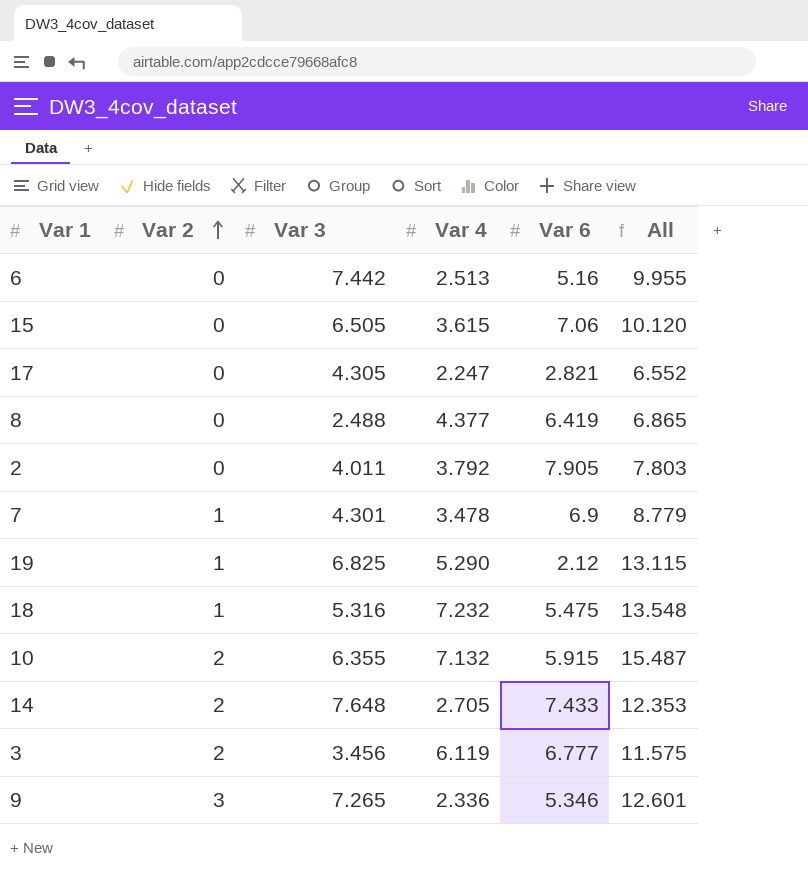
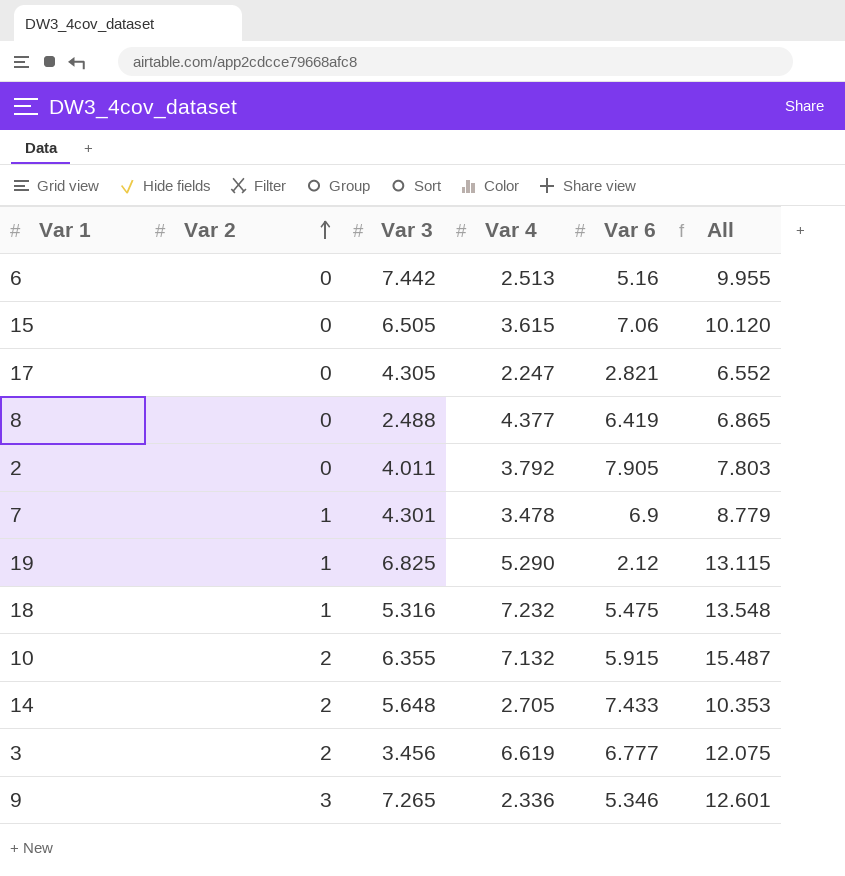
14 | Var 3: 7.648 -> 5.648
14 | All: 12.353 -> 10.353
3 | Var 4: 6.119 -> 6.619
3 | All: 11.575 -> 12.075

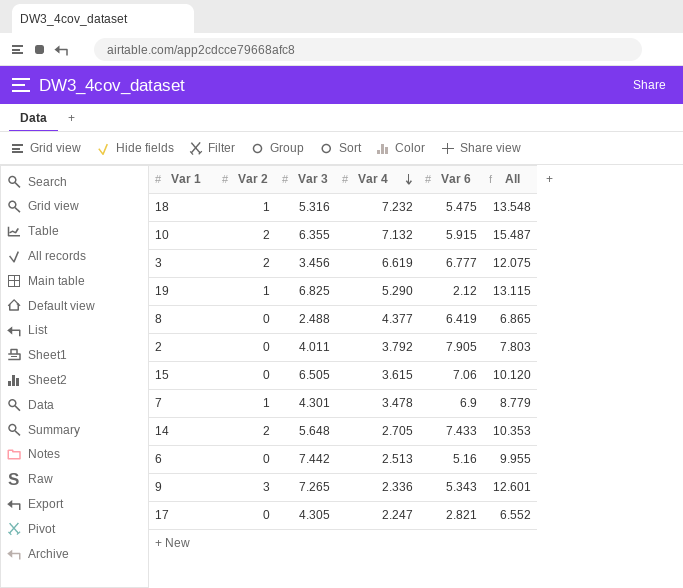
row order: Var 2 ascending -> Var 4 descending
9 | Var 6: 5.346 -> 5.343

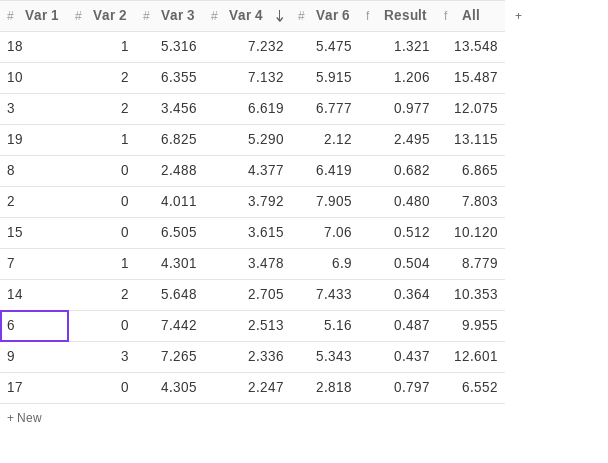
column Result | formula: none -> [Var 4] / [Var 6]
17 | Var 6: 2.821 -> 2.818

